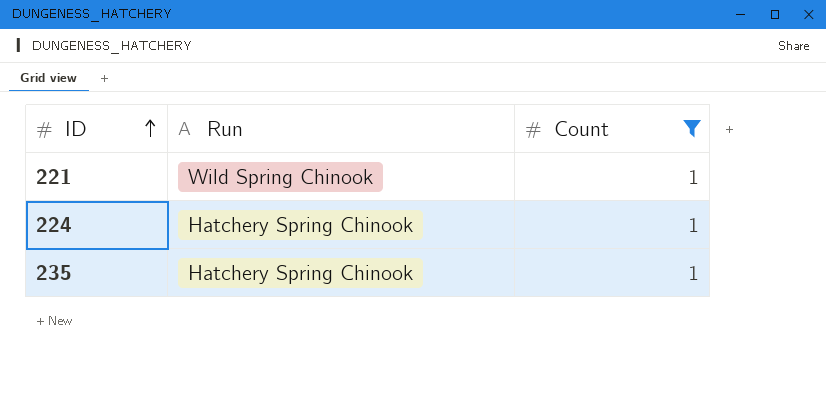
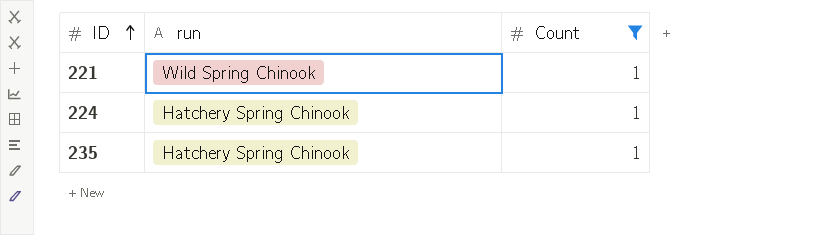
column name: Run -> run

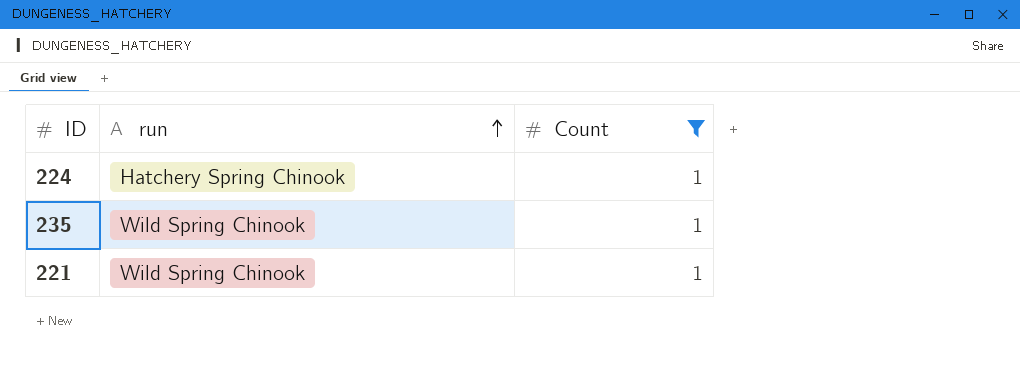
row order: ID ascending -> run ascending
235 | run: Hatchery Spring Chinook -> Wild Spring Chinook

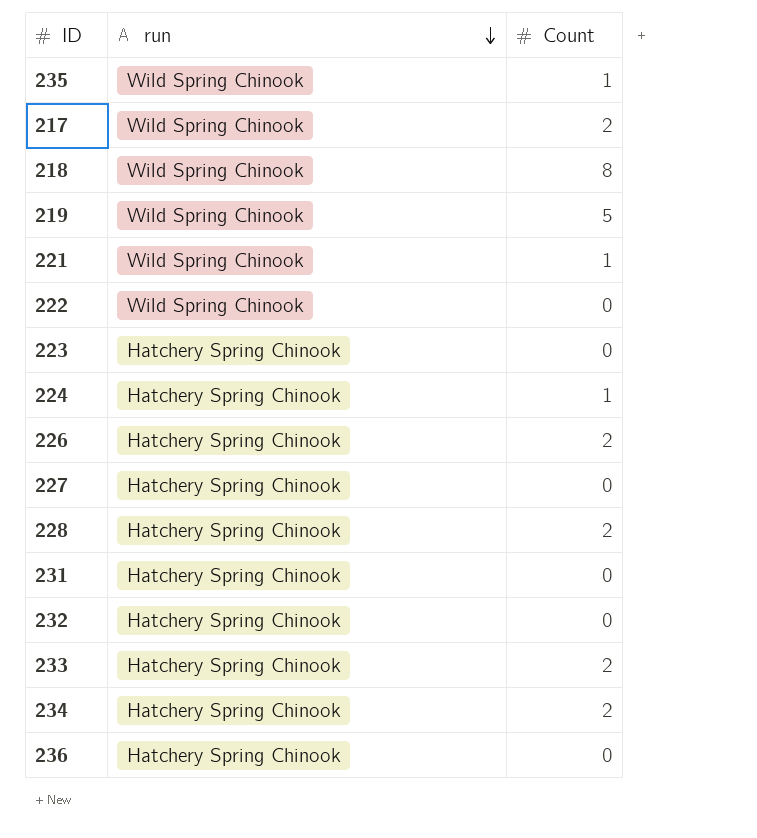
filter: Count = 1 -> none
row order: run ascending -> run descending

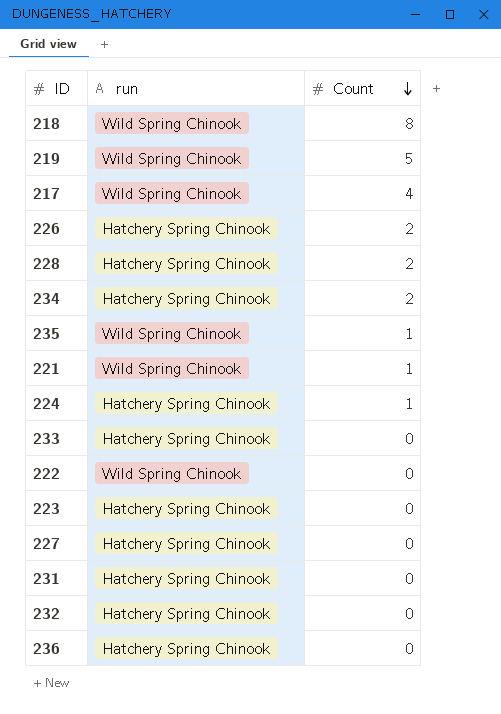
row order: run descending -> Count descending
217 | Count: 2 -> 4
233 | Count: 2 -> 0

